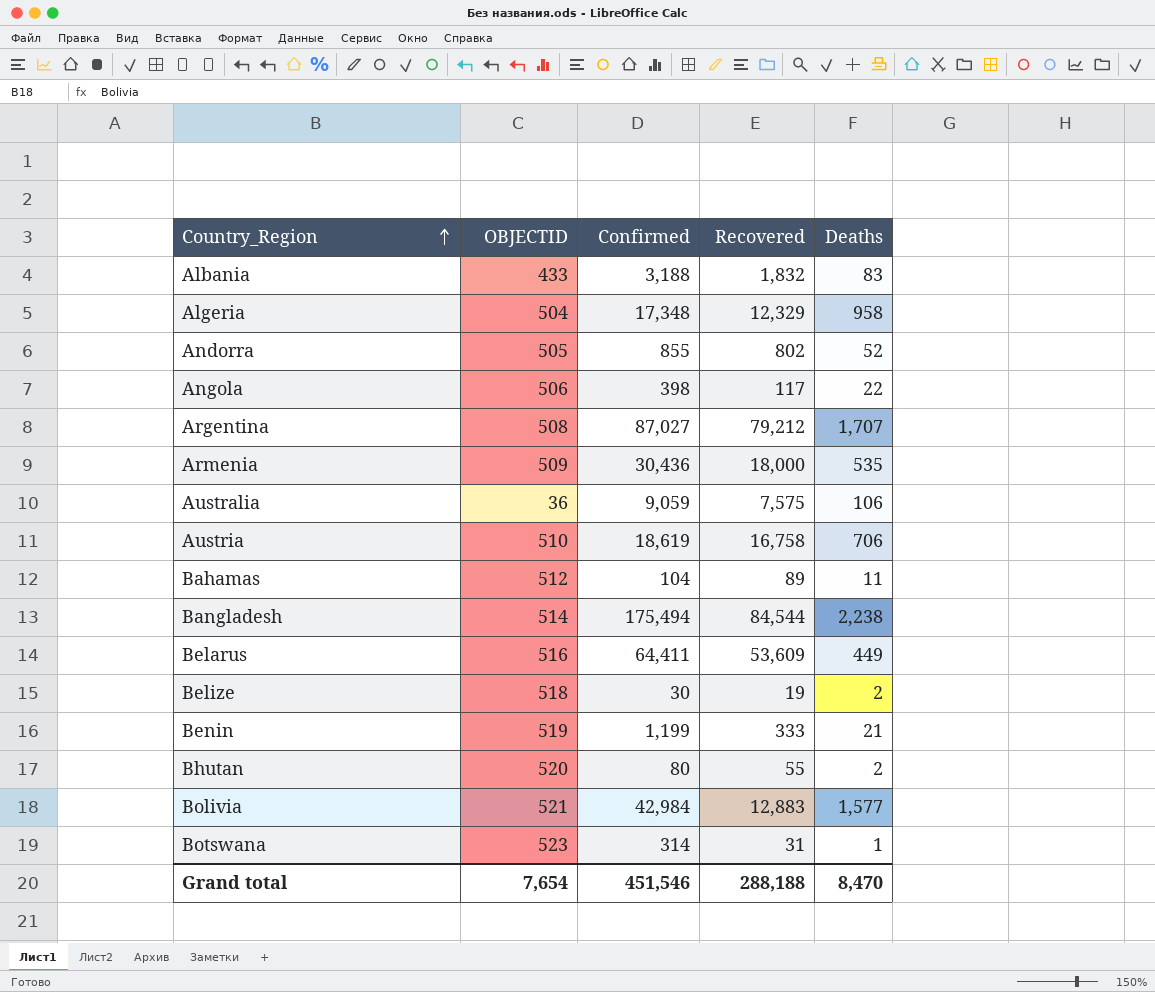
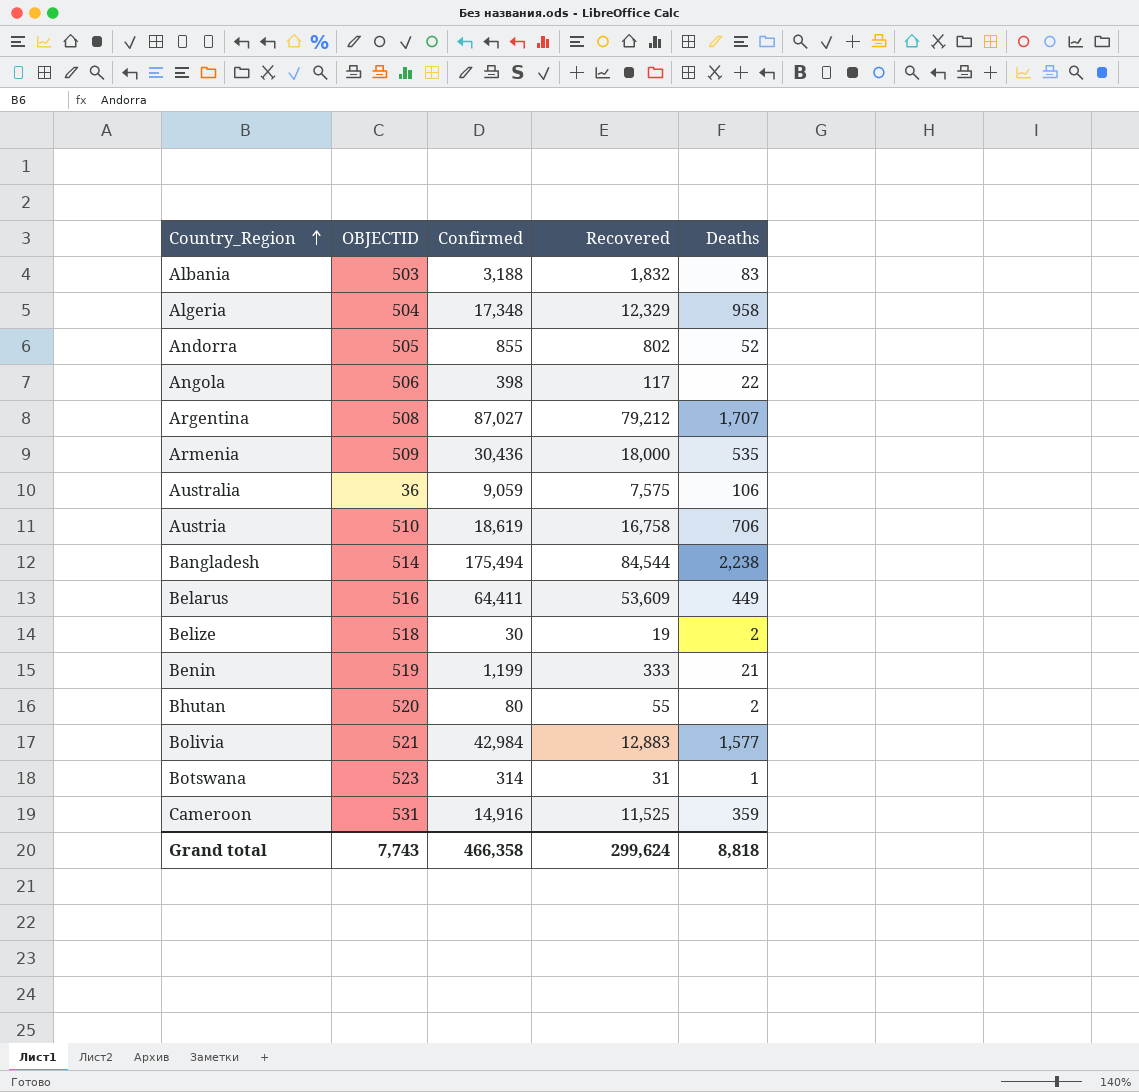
row Bahamas: 512 | 104 | 89 | 11 -> none
Albania | OBJECTID: 433 -> 503
row Cameroon: none -> 531 | 14,916 | 11,525 | 359
Grand total | OBJECTID: 7,654 -> 7,743
Grand total | Confirmed: 451,546 -> 466,358
Grand total | Recovered: 288,188 -> 299,624
Grand total | Deaths: 8,470 -> 8,818

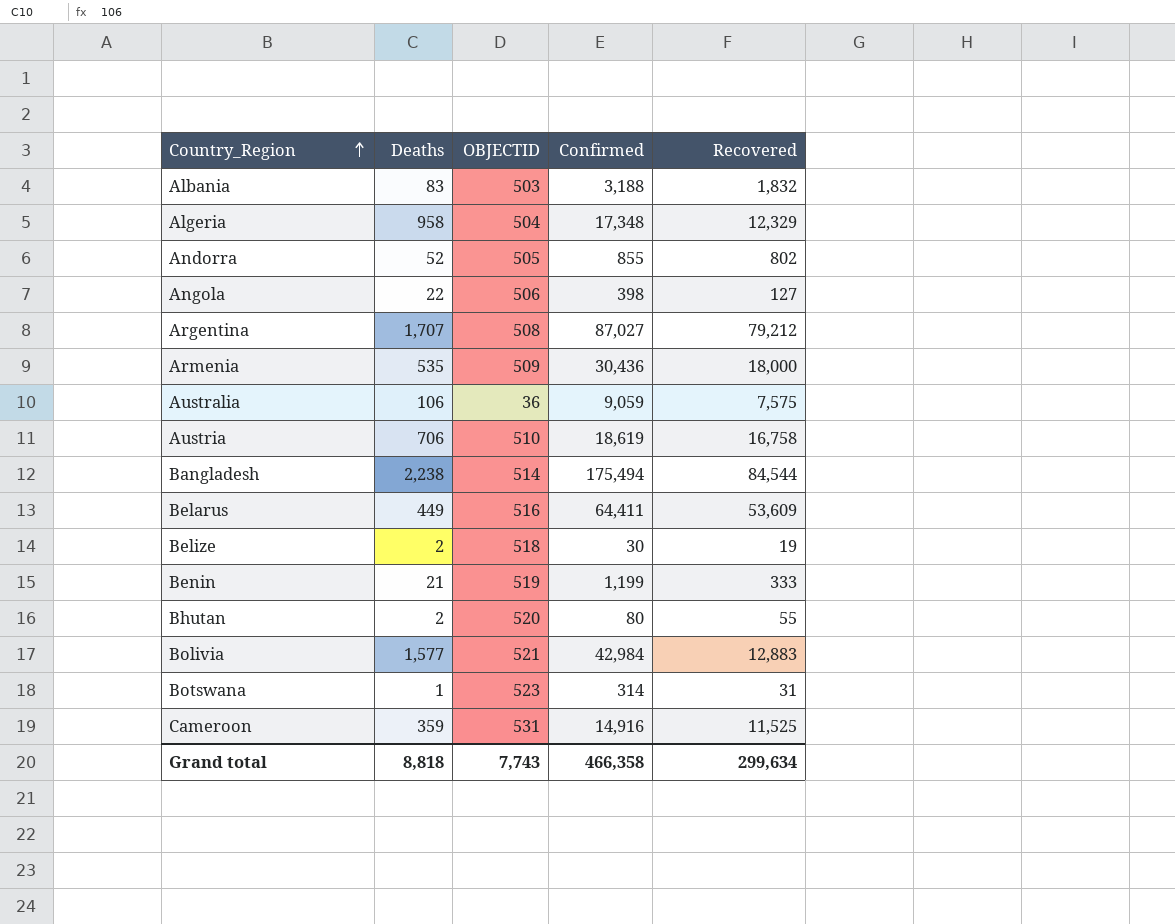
column Deaths | position: 5 -> 2
Angola | Recovered: 117 -> 127
Grand total | Recovered: 299,624 -> 299,634

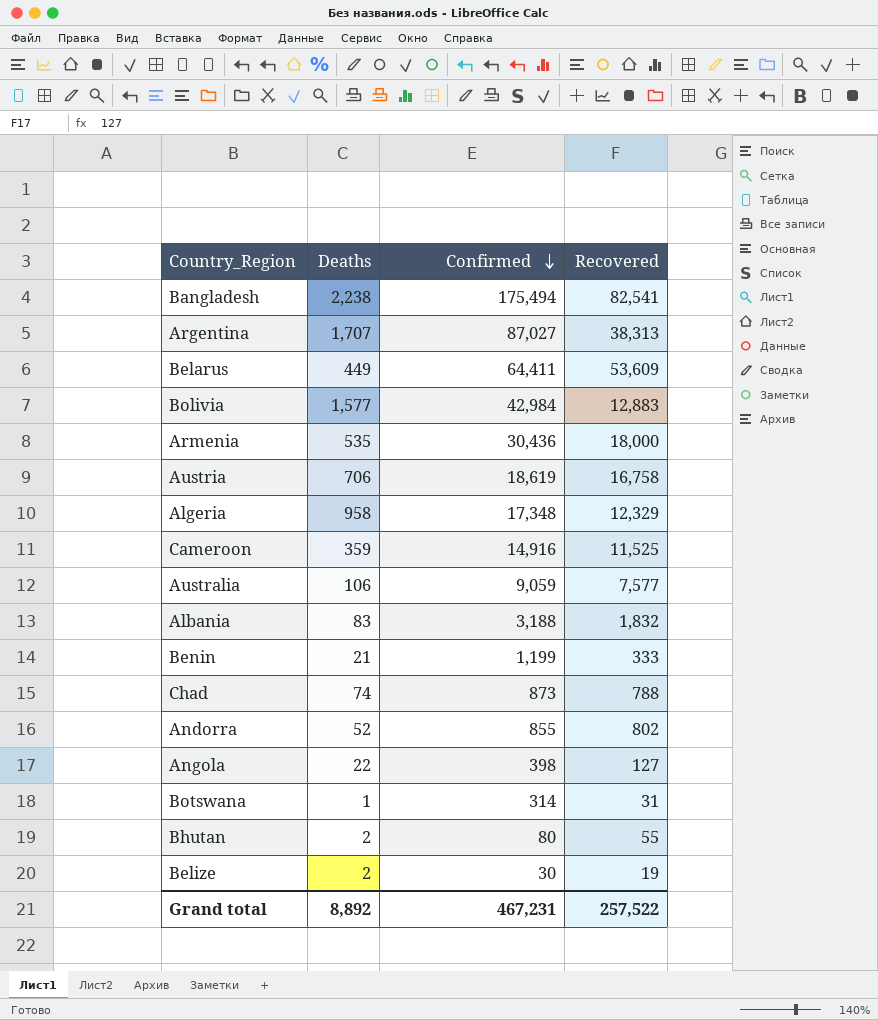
row order: Country_Region ascending -> Confirmed descending
column OBJECTID | position: 3 -> none
Bangladesh | Recovered: 84,544 -> 82,541
Argentina | Recovered: 79,212 -> 38,313
Australia | Recovered: 7,575 -> 7,577
row Chad: none -> 74 | 873 | 788
Grand total | Deaths: 8,818 -> 8,892
Grand total | Confirmed: 466,358 -> 467,231
Grand total | Recovered: 299,634 -> 257,522

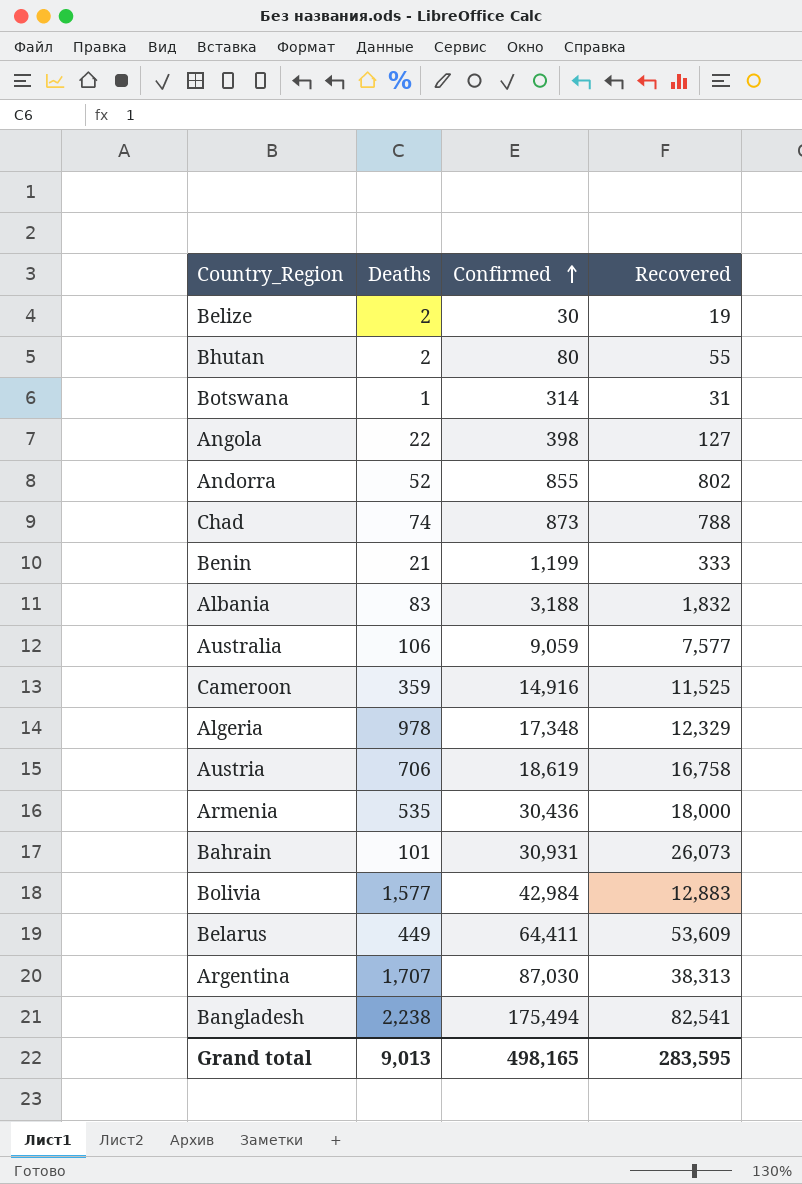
row order: Confirmed descending -> Confirmed ascending
Algeria | Deaths: 958 -> 978
row Bahrain: none -> 101 | 30,931 | 26,073
Argentina | Confirmed: 87,027 -> 87,030
Grand total | Deaths: 8,892 -> 9,013
Grand total | Confirmed: 467,231 -> 498,165
Grand total | Recovered: 257,522 -> 283,595

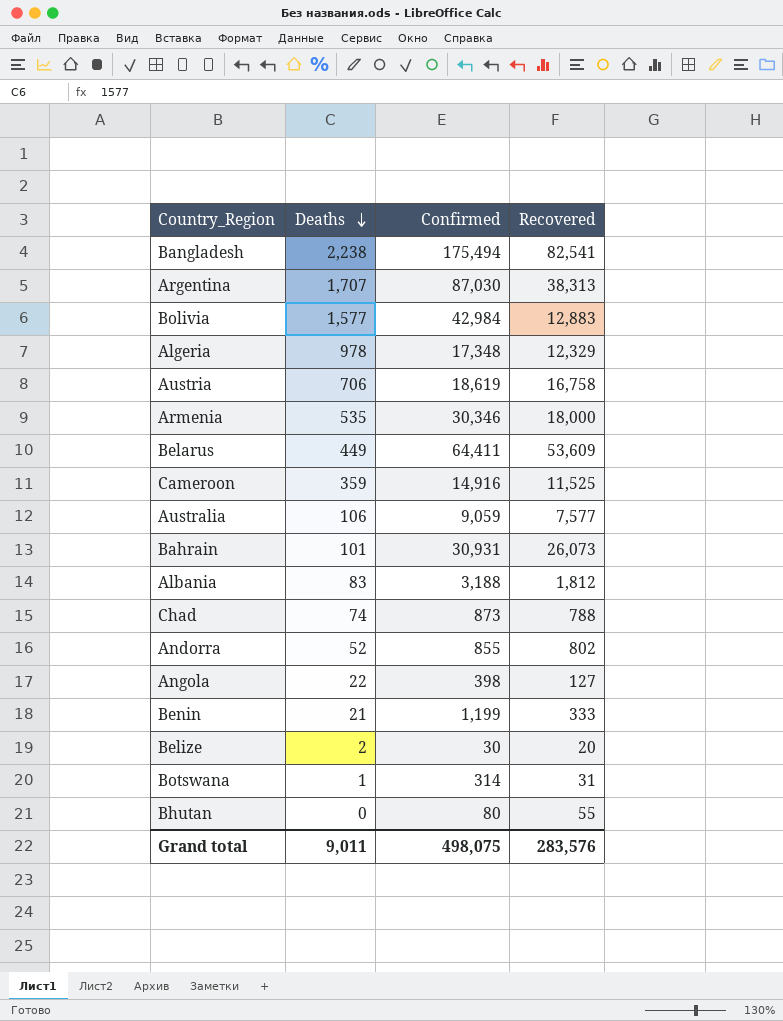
row order: Confirmed ascending -> Deaths descending
Armenia | Confirmed: 30,436 -> 30,346
Albania | Recovered: 1,832 -> 1,812
Belize | Recovered: 19 -> 20
Bhutan | Deaths: 2 -> 0
Grand total | Deaths: 9,013 -> 9,011
Grand total | Confirmed: 498,165 -> 498,075
Grand total | Recovered: 283,595 -> 283,576

